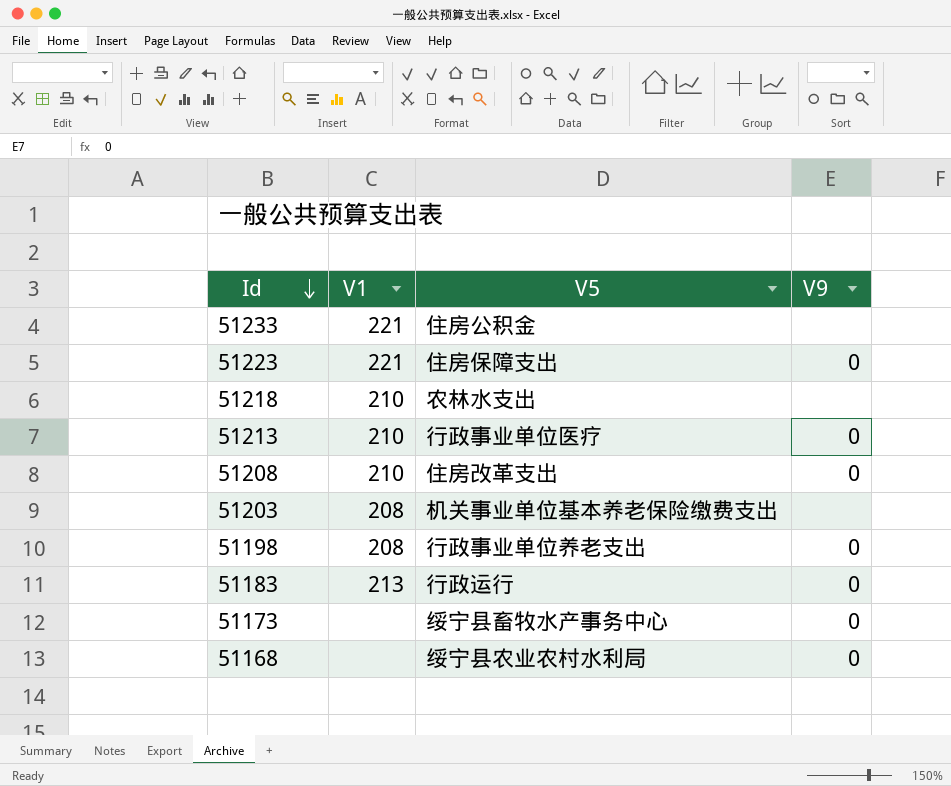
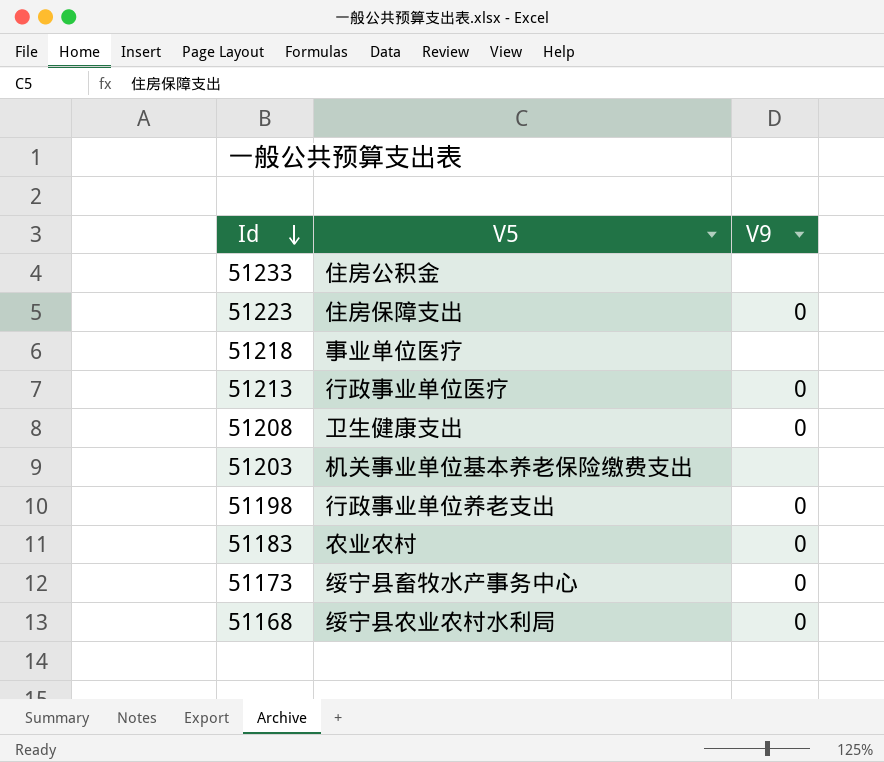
column V1 | position: 2 -> none
51218 | V5: 农林水支出 -> 事业单位医疗
51208 | V5: 住房改革支出 -> 卫生健康支出
51183 | V5: 行政运行 -> 农业农村

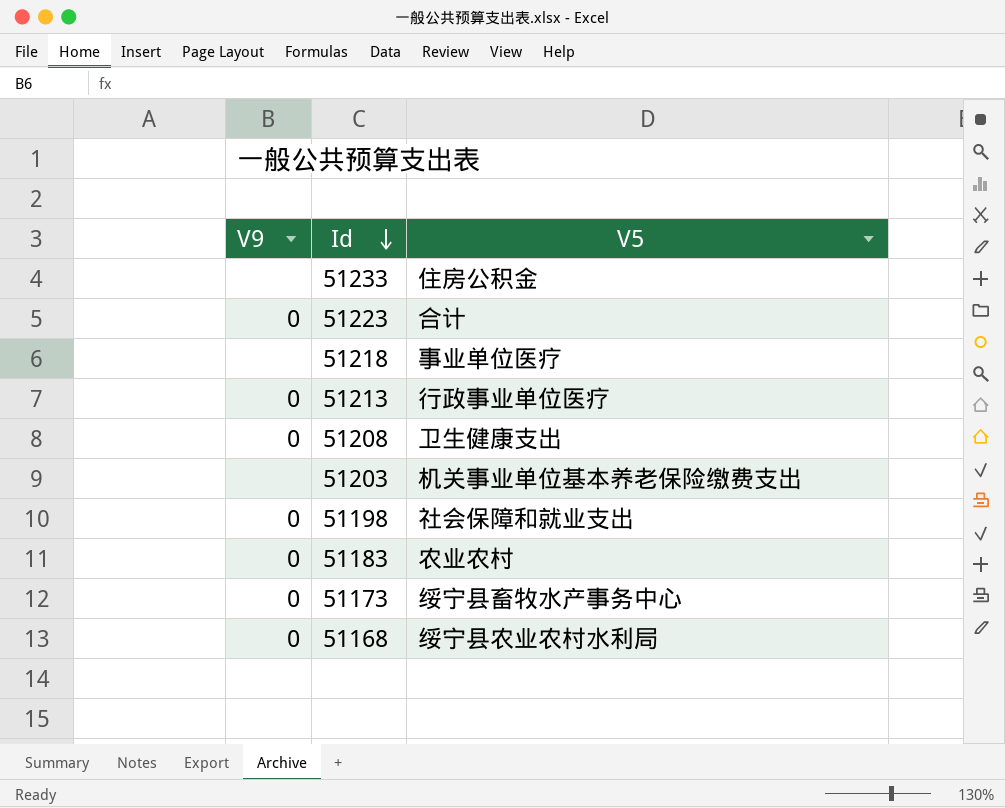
column V9 | position: 3 -> 1
51223 | V5: 住房保障支出 -> 合计
51198 | V5: 行政事业单位养老支出 -> 社会保障和就业支出

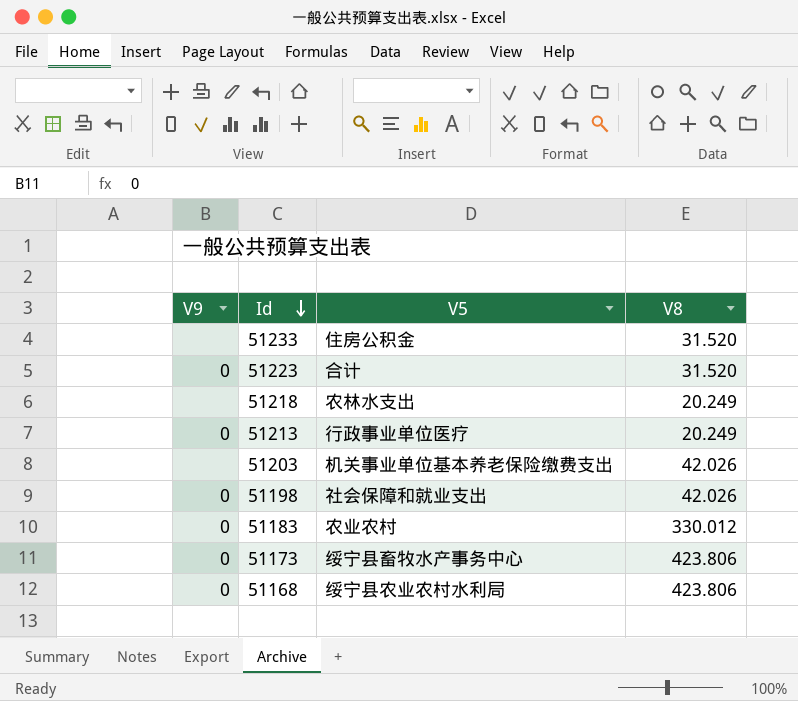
column V8 | position: none -> 4
row 51208: 0 | 卫生健康支出 -> none
51218 | V5: 事业单位医疗 -> 农林水支出

